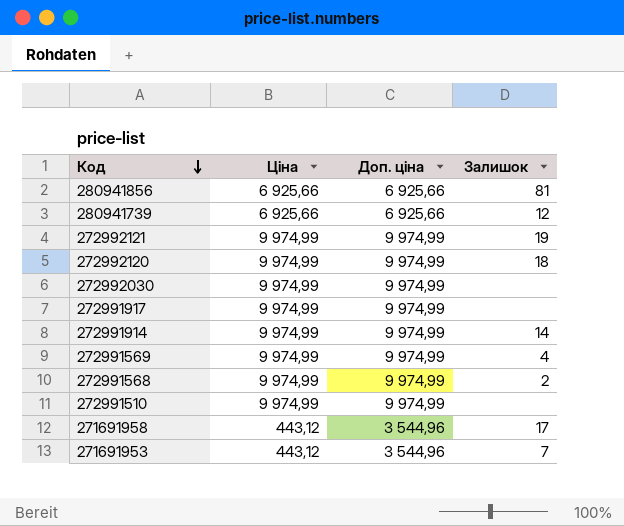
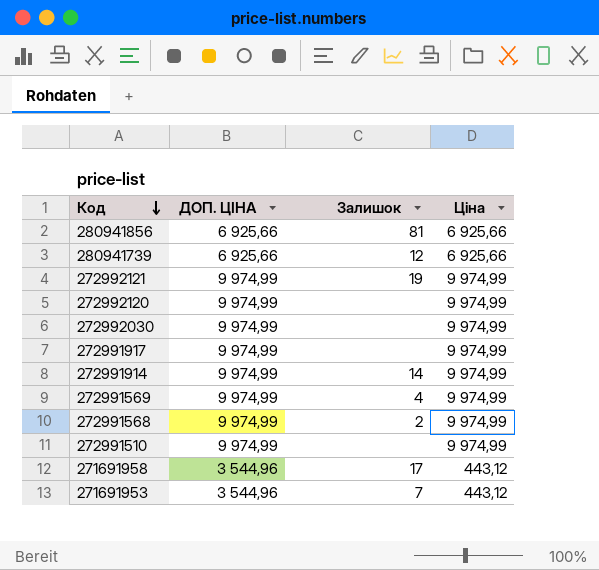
column name: Доп. ціна -> ДОП. ЦІНА
column Ціна | position: 2 -> 4
272992120 | Залишок: 18 -> none

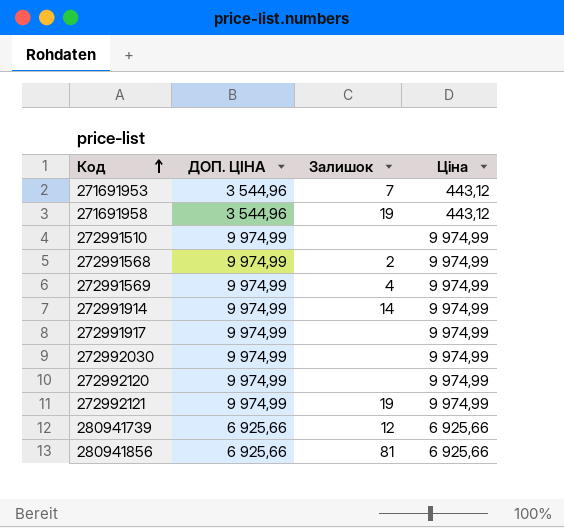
row order: Код descending -> Код ascending
271691958 | Залишок: 17 -> 19

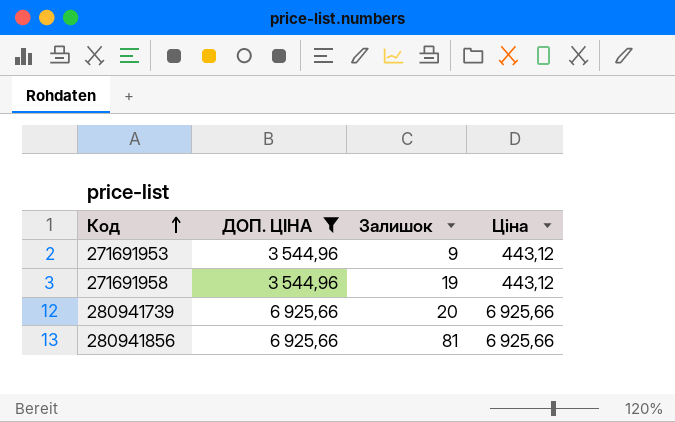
filter: none -> ДОП. ЦІНА != 9 974,99
271691953 | Залишок: 7 -> 9
280941739 | Залишок: 12 -> 20

